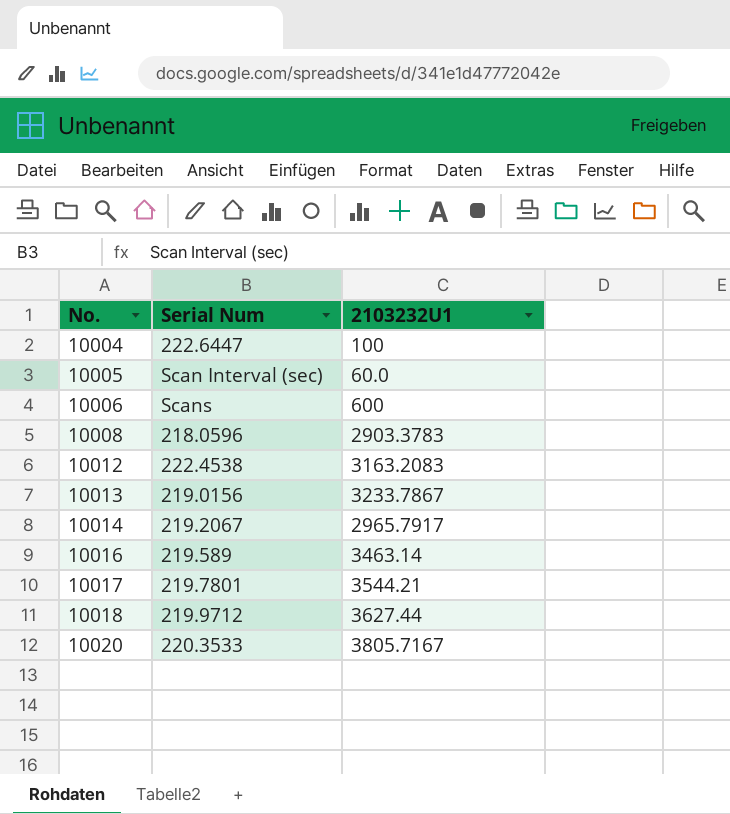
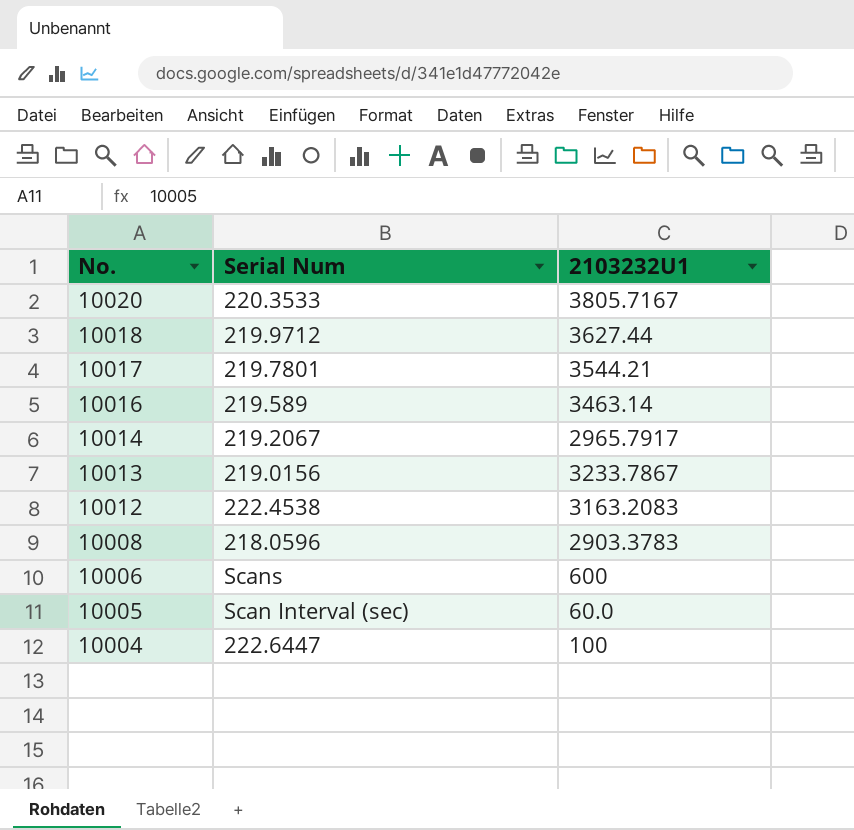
row order: No. ascending -> No. descending

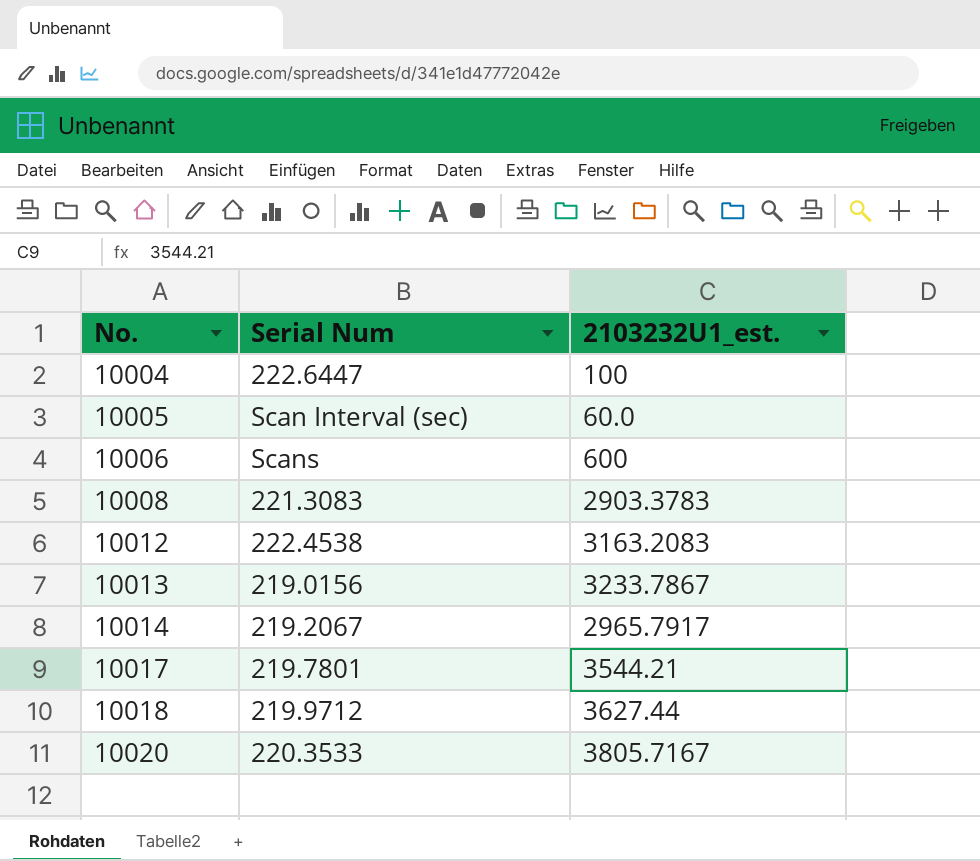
row order: No. descending -> No. ascending
column name: 2103232U1 -> 2103232U1_est.
row 10016: 219.589 | 3463.14 -> none
10008 | Serial Num: 218.0596 -> 221.3083

